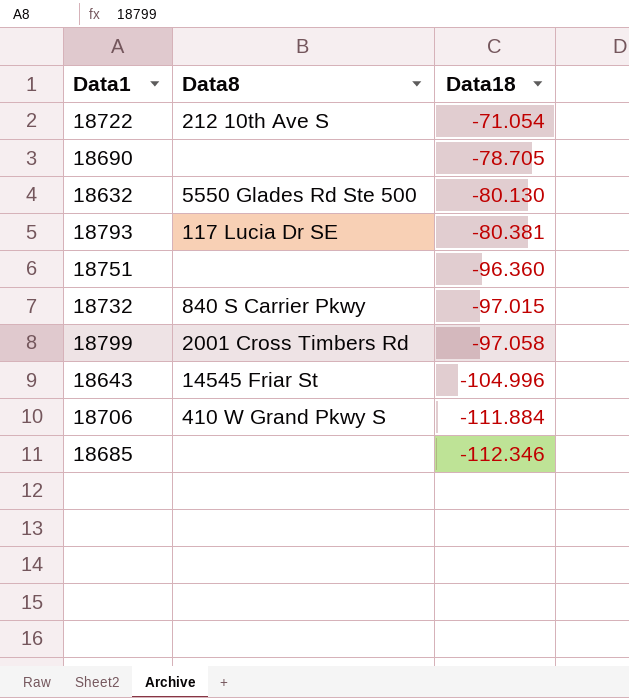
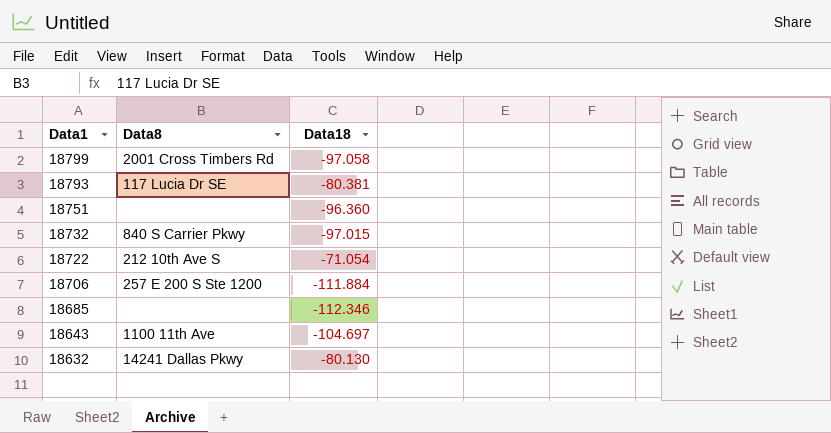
row order: Data18 descending -> Data1 descending
row 18690: none | -78.705 -> none
18706 | Data8: 410 W Grand Pkwy S -> 257 E 200 S Ste 1200
18643 | Data8: 14545 Friar St -> 1100 11th Ave
18643 | Data18: -104.996 -> -104.697
18632 | Data8: 5550 Glades Rd Ste 500 -> 14241 Dallas Pkwy

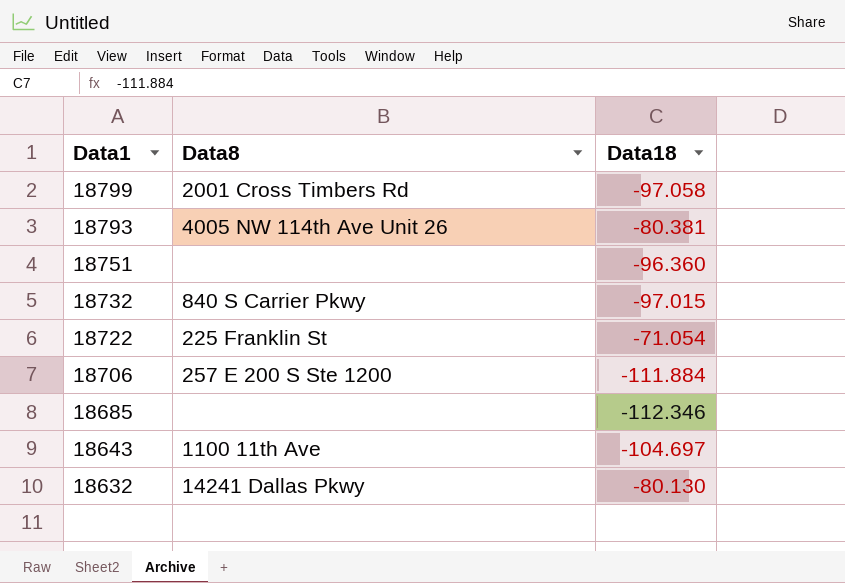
18793 | Data8: 117 Lucia Dr SE -> 4005 NW 114th Ave Unit 26
18722 | Data8: 212 10th Ave S -> 225 Franklin St

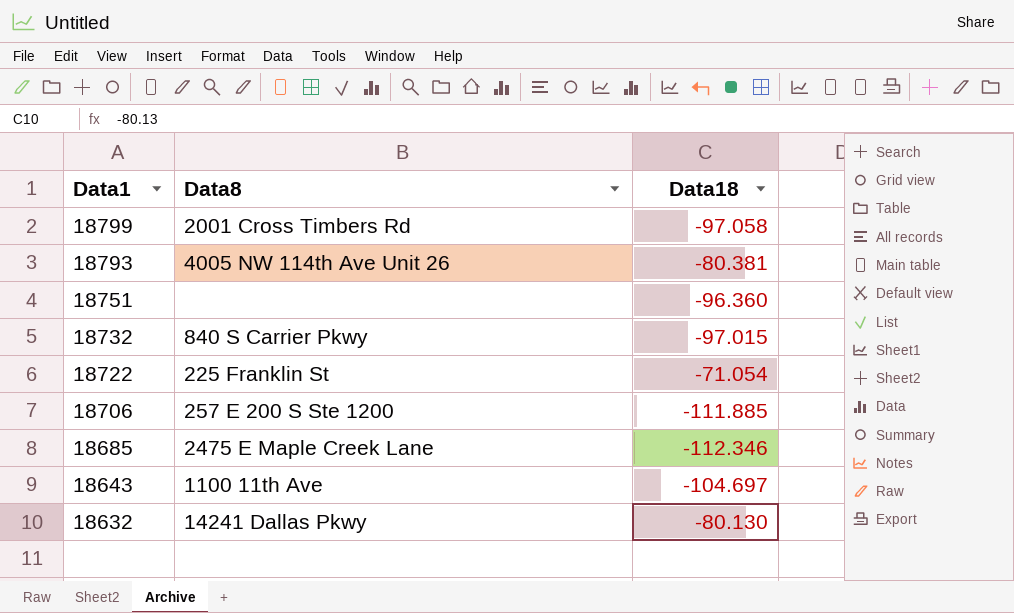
18706 | Data18: -111.884 -> -111.885
18685 | Data8: none -> 2475 E Maple Creek Lane

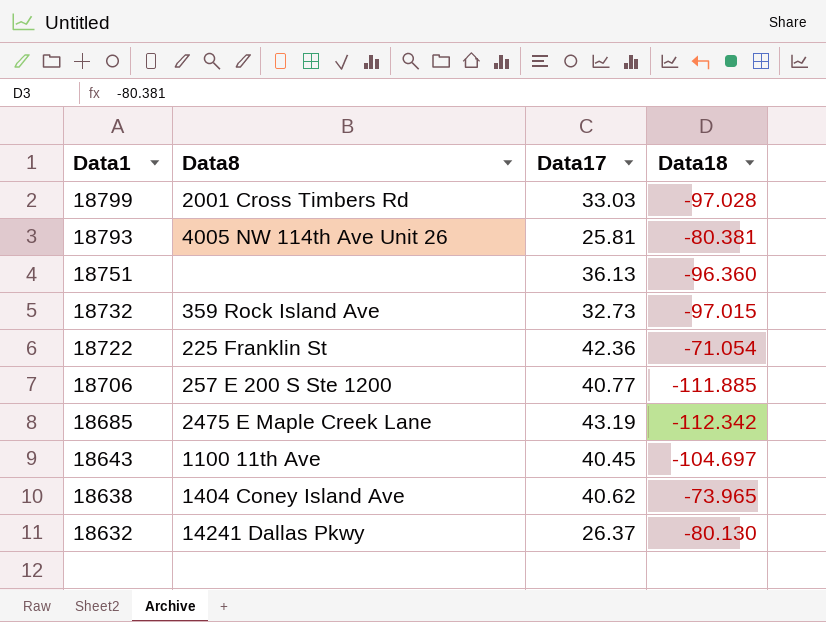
column Data17 | position: none -> 3
18799 | Data18: -97.058 -> -97.028
18732 | Data8: 840 S Carrier Pkwy -> 359 Rock Island Ave
18685 | Data18: -112.346 -> -112.342
row 18638: none -> 1404 Coney Island Ave | 40.62 | -73.965

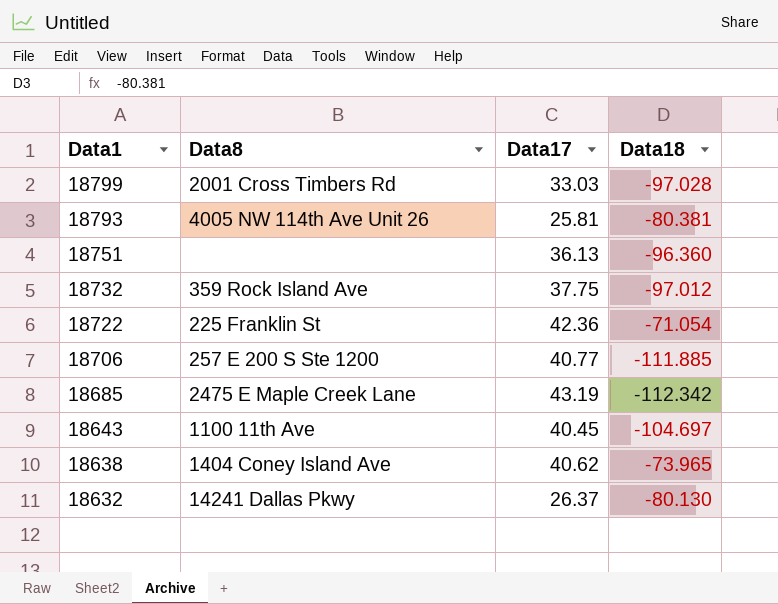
18732 | Data17: 32.73 -> 37.75
18732 | Data18: -97.015 -> -97.012

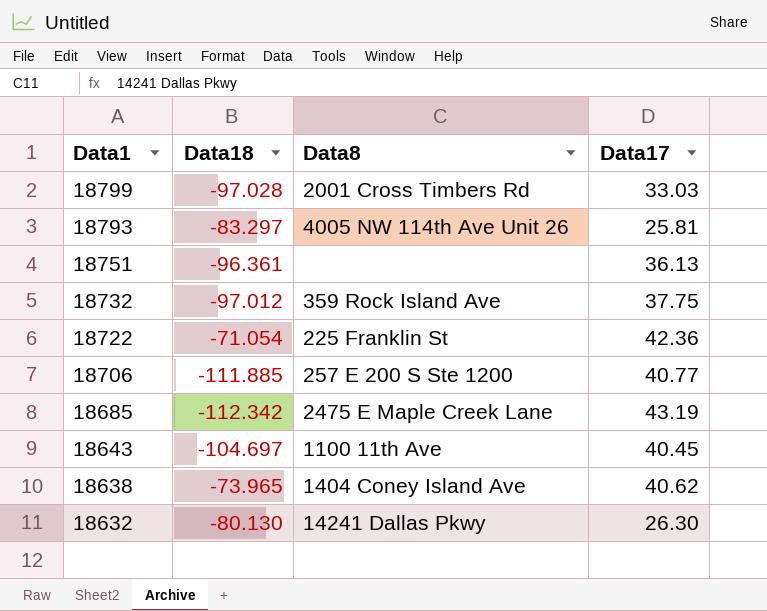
column Data18 | position: 4 -> 2
18793 | Data18: -80.381 -> -83.297
18751 | Data18: -96.360 -> -96.361
18632 | Data17: 26.37 -> 26.30

